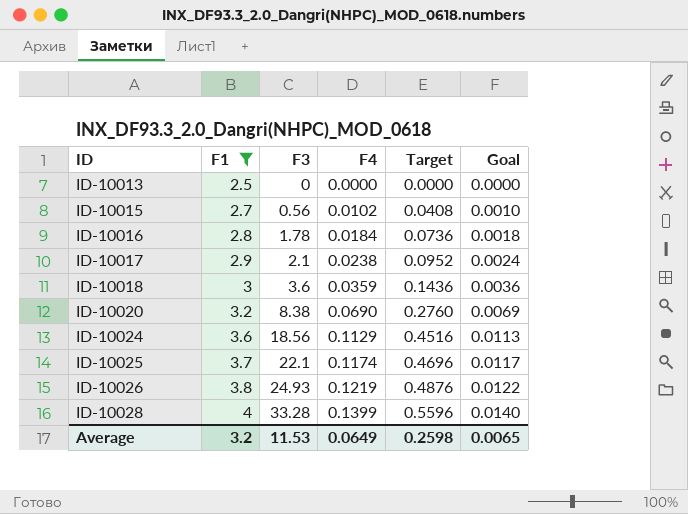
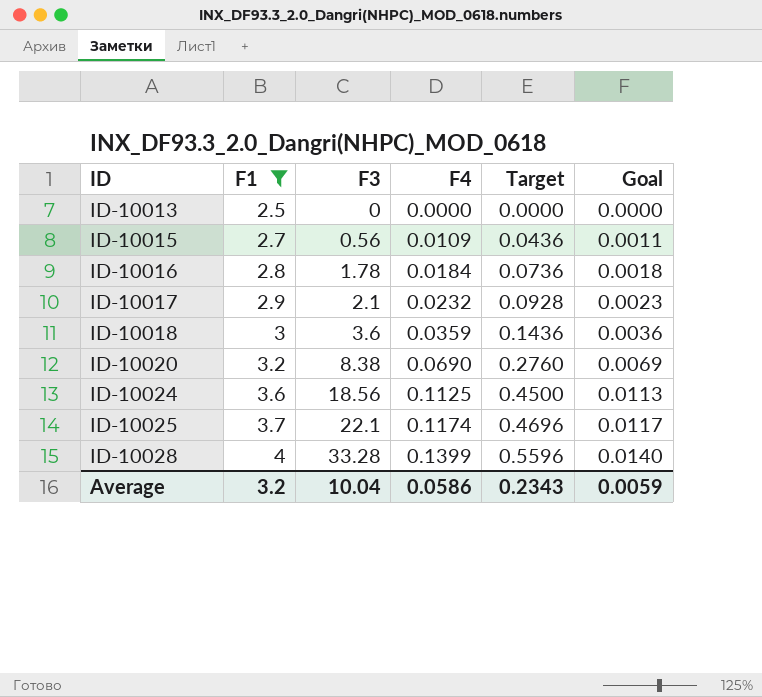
row ID-10026: 3.8 | 24.93 | 0.1219 | 0.4876 | 0.0122 -> none
ID-10015 | F4: 0.0102 -> 0.0109
ID-10015 | Target: 0.0408 -> 0.0436
ID-10015 | Goal: 0.0010 -> 0.0011
ID-10017 | F4: 0.0238 -> 0.0232
ID-10017 | Target: 0.0952 -> 0.0928
ID-10017 | Goal: 0.0024 -> 0.0023
ID-10024 | F4: 0.1129 -> 0.1125
ID-10024 | Target: 0.4516 -> 0.4500
Average | F3: 11.53 -> 10.04
Average | F4: 0.0649 -> 0.0586
Average | Target: 0.2598 -> 0.2343
Average | Goal: 0.0065 -> 0.0059

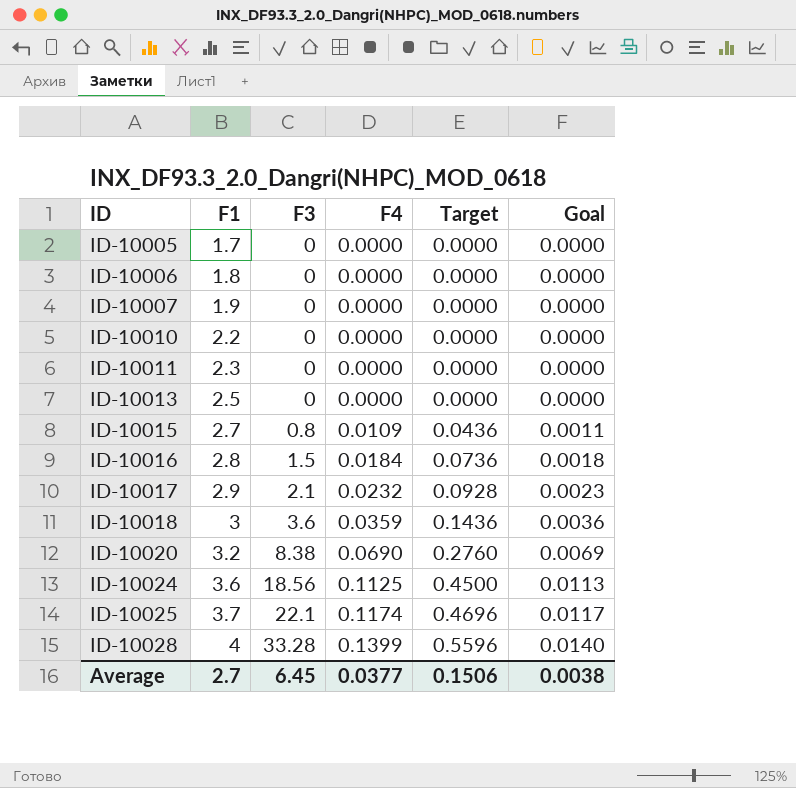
filter: F1 >= 2.5 -> none
ID-10015 | F3: 0.56 -> 0.8
ID-10016 | F3: 1.78 -> 1.5
Average | F1: 3.2 -> 2.7
Average | F3: 10.04 -> 6.45
Average | F4: 0.0586 -> 0.0377
Average | Target: 0.2343 -> 0.1506
Average | Goal: 0.0059 -> 0.0038

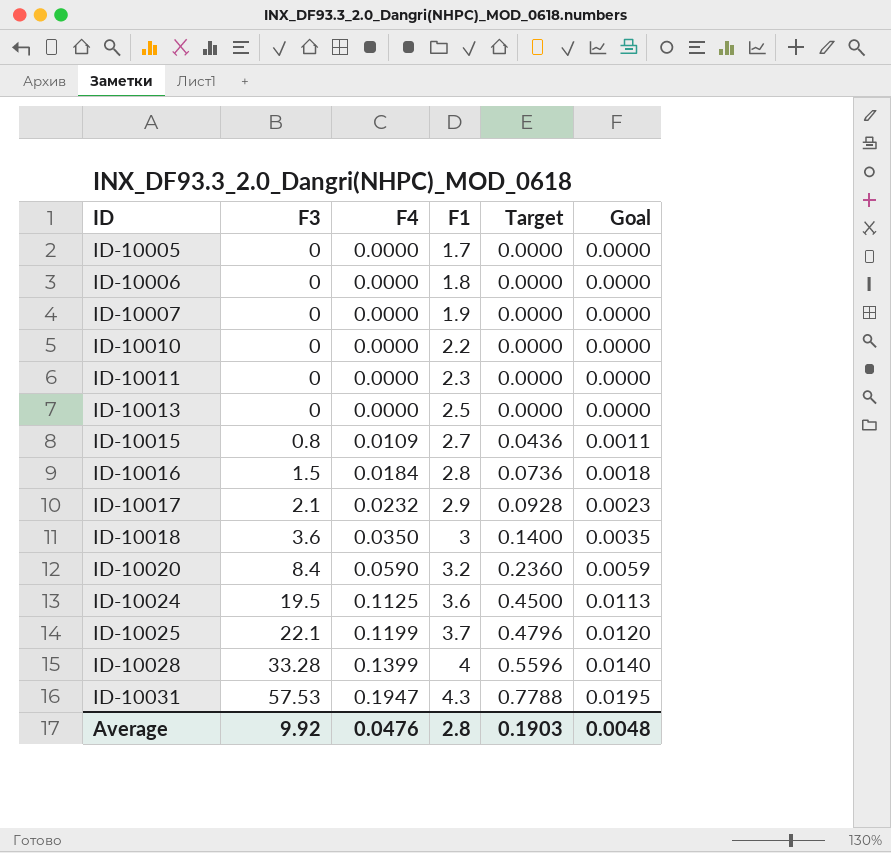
column F1 | position: 2 -> 4
ID-10018 | F4: 0.0359 -> 0.0350
ID-10018 | Target: 0.1436 -> 0.1400
ID-10018 | Goal: 0.0036 -> 0.0035
ID-10020 | F3: 8.38 -> 8.4
ID-10020 | F4: 0.0690 -> 0.0590
ID-10020 | Target: 0.2760 -> 0.2360
ID-10020 | Goal: 0.0069 -> 0.0059
ID-10024 | F3: 18.56 -> 19.5
ID-10025 | F4: 0.1174 -> 0.1199
ID-10025 | Target: 0.4696 -> 0.4796
ID-10025 | Goal: 0.0117 -> 0.0120
row ID-10031: none -> 57.53 | 0.1947 | 4.3 | 0.7788 | 0.0195
Average | F3: 6.45 -> 9.92
Average | F4: 0.0377 -> 0.0476
Average | F1: 2.7 -> 2.8
Average | Target: 0.1506 -> 0.1903
Average | Goal: 0.0038 -> 0.0048

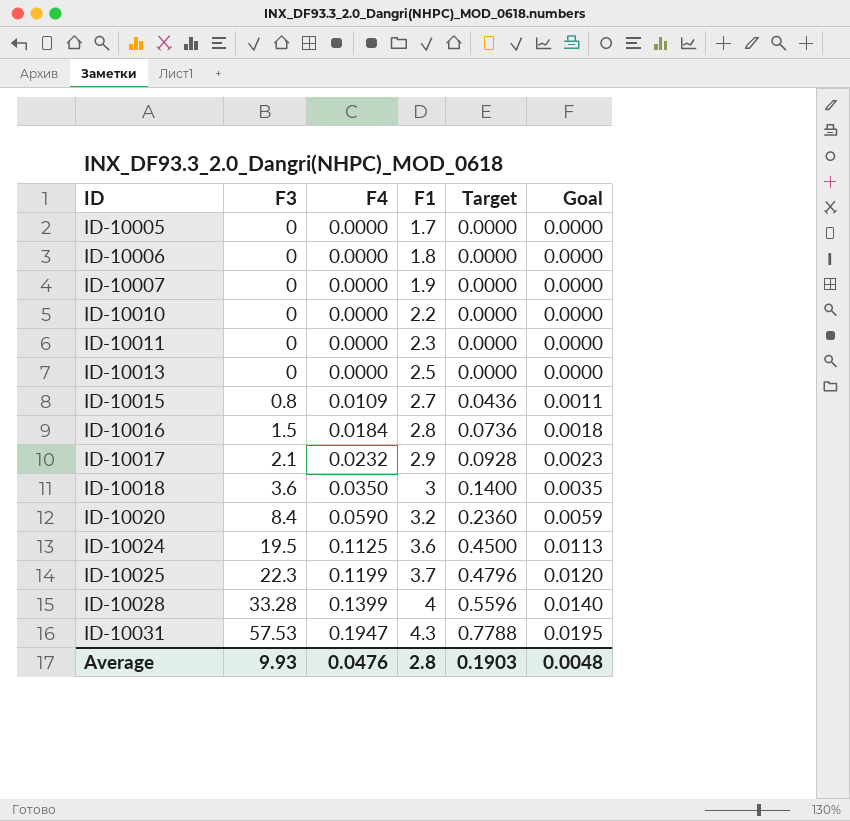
ID-10025 | F3: 22.1 -> 22.3
Average | F3: 9.92 -> 9.93

